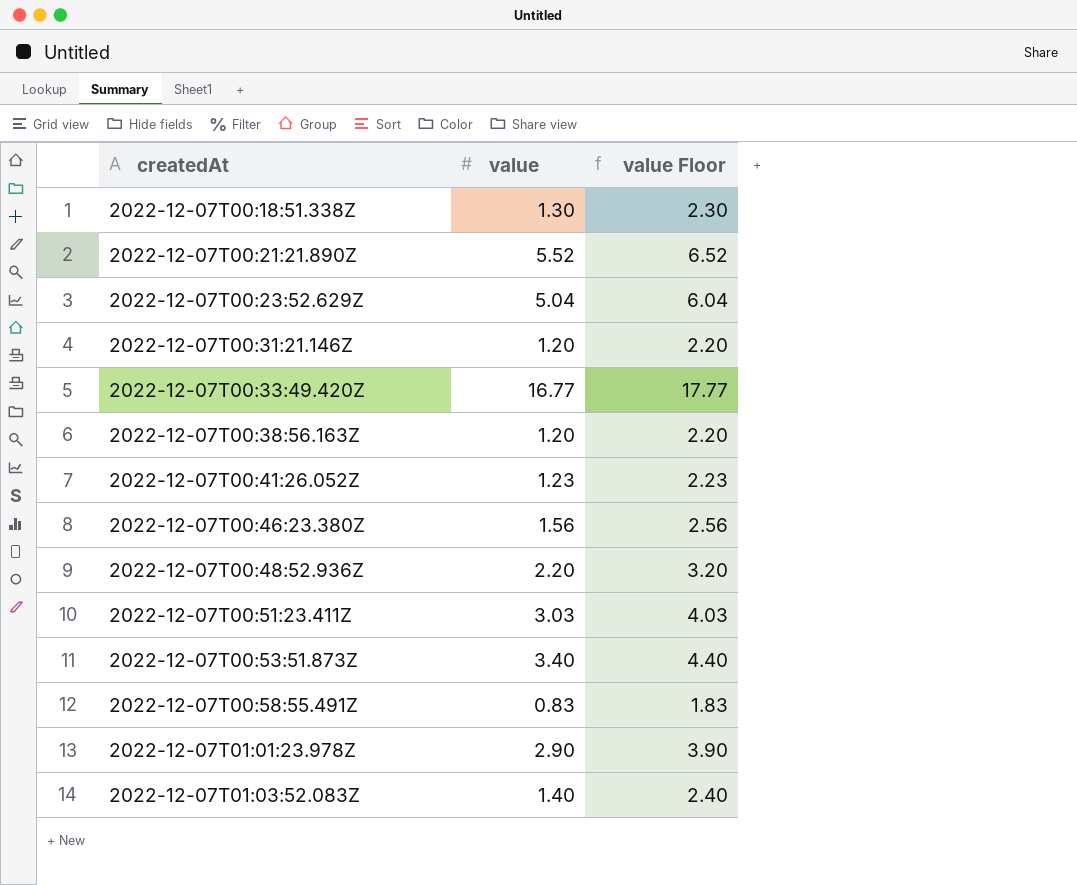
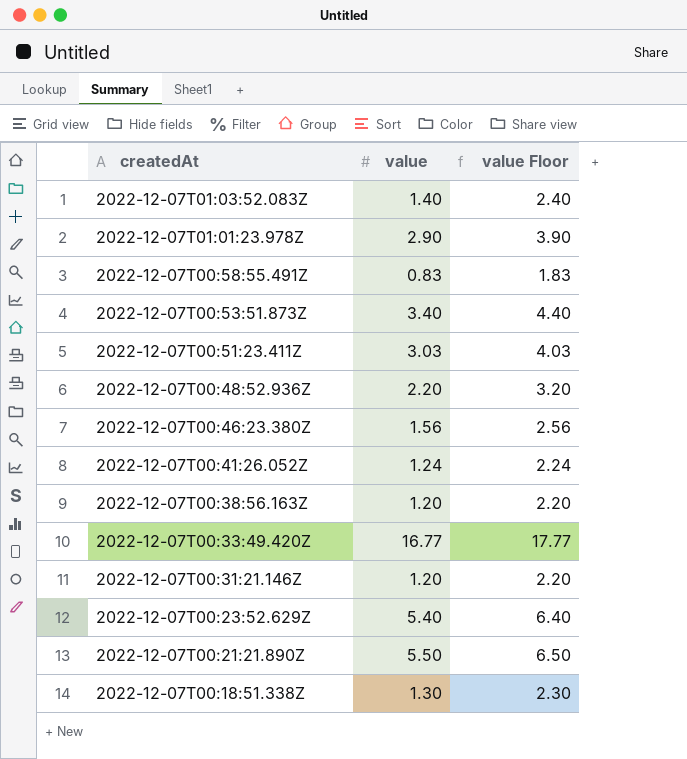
row order: createdAt ascending -> createdAt descending
2022-12-07T00:41:26.052Z | value: 1.23 -> 1.24
2022-12-07T00:41:26.052Z | value Floor: 2.23 -> 2.24
2022-12-07T00:23:52.629Z | value: 5.04 -> 5.40
2022-12-07T00:23:52.629Z | value Floor: 6.04 -> 6.40
2022-12-07T00:21:21.890Z | value: 5.52 -> 5.50
2022-12-07T00:21:21.890Z | value Floor: 6.52 -> 6.50

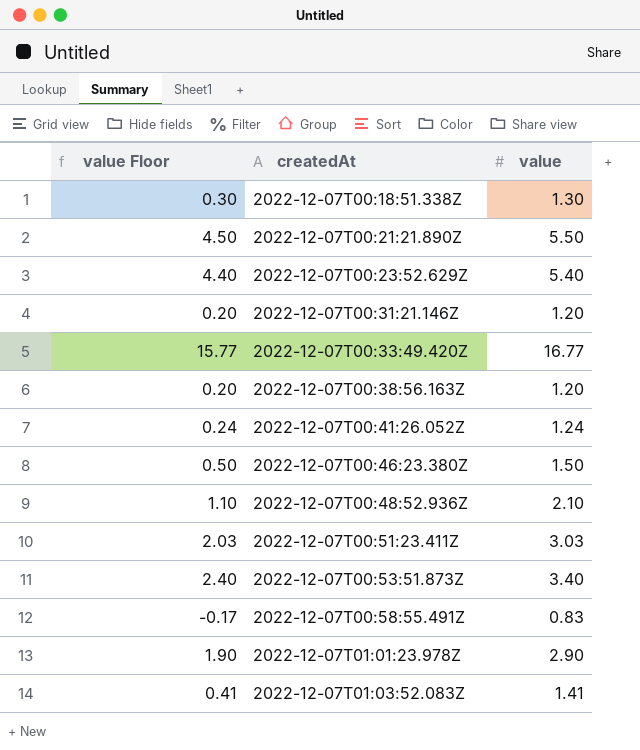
row order: createdAt descending -> createdAt ascending
column value Floor | formula: [value] + 1 -> [value] - 1
column value Floor | position: 3 -> 1
2022-12-07T00:46:23.380Z | value: 1.56 -> 1.50
2022-12-07T00:48:52.936Z | value: 2.20 -> 2.10
2022-12-07T01:03:52.083Z | value: 1.40 -> 1.41

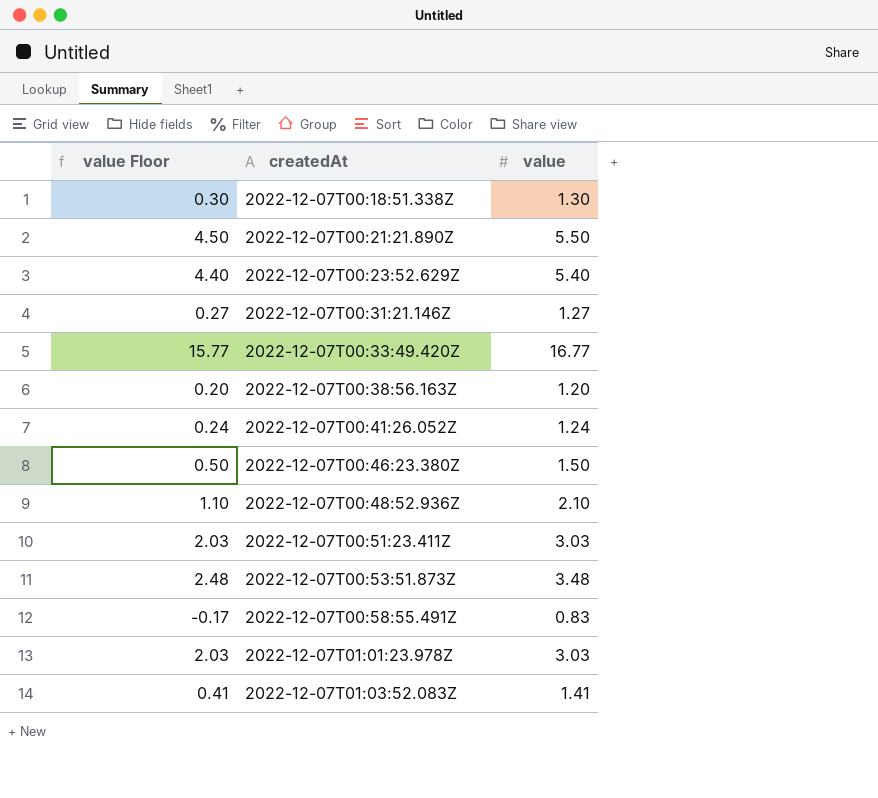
2022-12-07T00:31:21.146Z | value Floor: 0.20 -> 0.27
2022-12-07T00:31:21.146Z | value: 1.20 -> 1.27
2022-12-07T00:53:51.873Z | value Floor: 2.40 -> 2.48
2022-12-07T00:53:51.873Z | value: 3.40 -> 3.48
2022-12-07T01:01:23.978Z | value Floor: 1.90 -> 2.03
2022-12-07T01:01:23.978Z | value: 2.90 -> 3.03

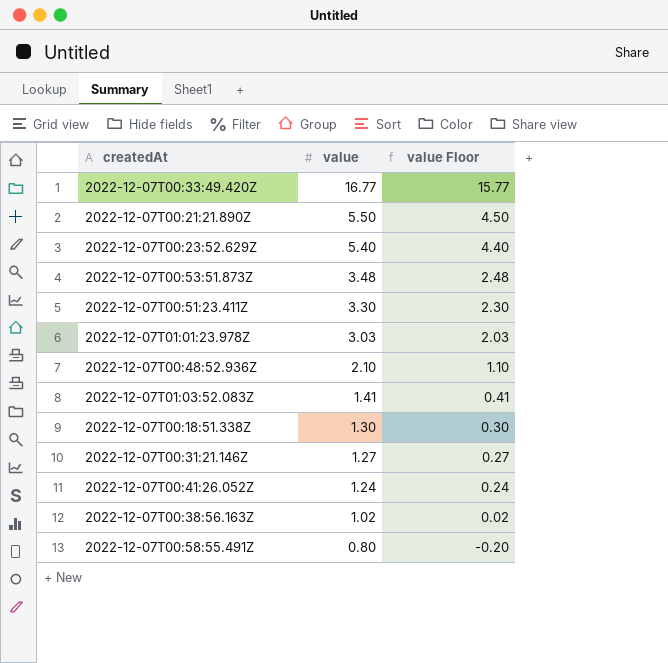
row order: createdAt ascending -> value descending
column value Floor | position: 1 -> 3
row 2022-12-07T00:46:23.380Z: 0.50 | 1.50 -> none
2022-12-07T00:51:23.411Z | value: 3.03 -> 3.30
2022-12-07T00:51:23.411Z | value Floor: 2.03 -> 2.30
2022-12-07T00:38:56.163Z | value: 1.20 -> 1.02
2022-12-07T00:38:56.163Z | value Floor: 0.20 -> 0.02
2022-12-07T00:58:55.491Z | value: 0.83 -> 0.80
2022-12-07T00:58:55.491Z | value Floor: -0.17 -> -0.20

